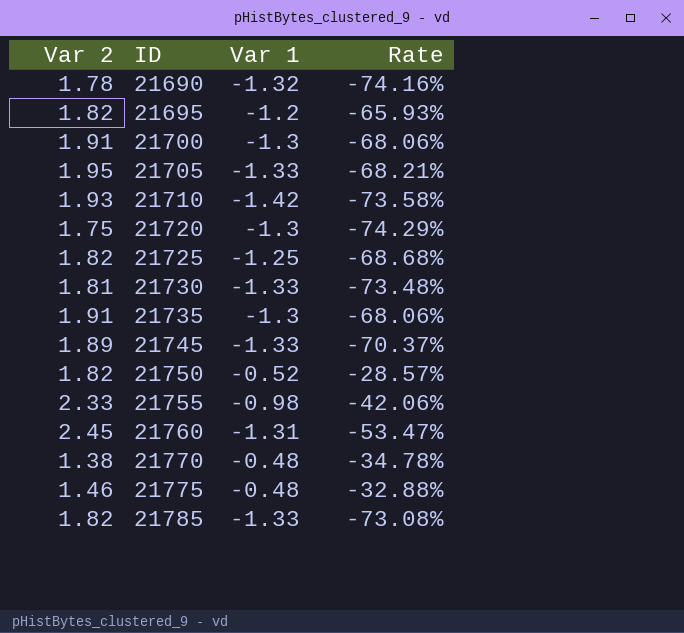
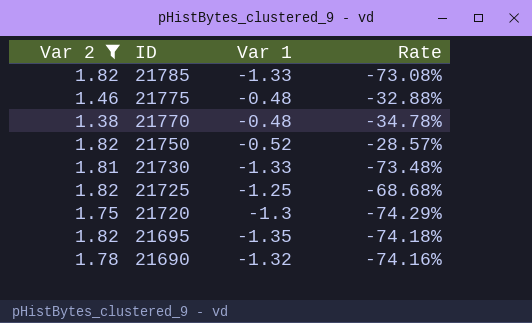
filter: none -> Var 2 <= 1.82
row order: ID ascending -> ID descending
21695 | Var 1: -1.2 -> -1.35
21695 | Rate: -65.93% -> -74.18%

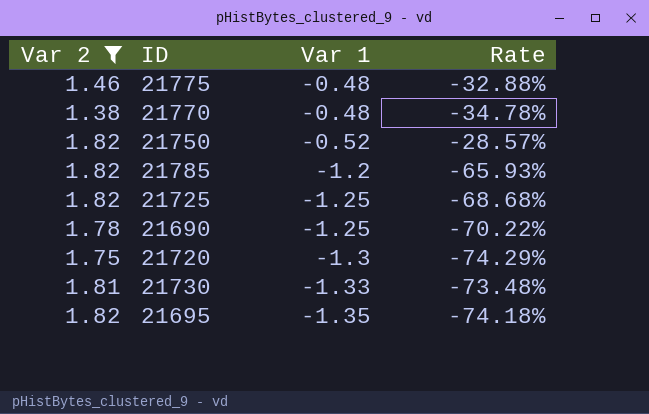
row order: ID descending -> Var 1 descending
21785 | Var 1: -1.33 -> -1.2
21785 | Rate: -73.08% -> -65.93%
21690 | Var 1: -1.32 -> -1.25
21690 | Rate: -74.16% -> -70.22%

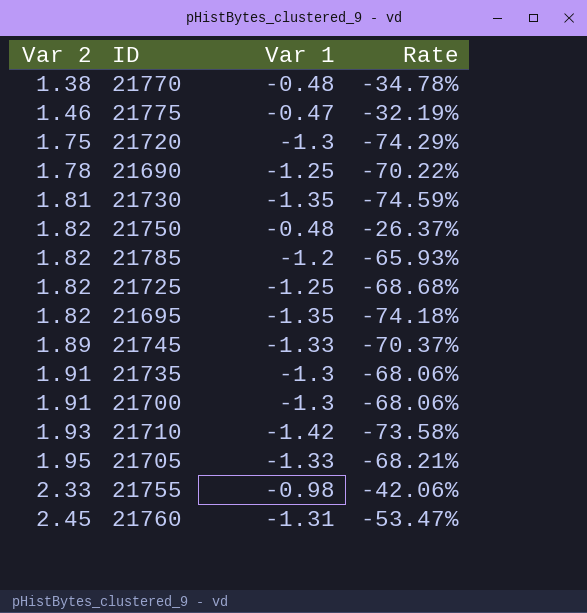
filter: Var 2 <= 1.82 -> none
row order: Var 1 descending -> Var 2 ascending
21775 | Var 1: -0.48 -> -0.47
21775 | Rate: -32.88% -> -32.19%
21730 | Var 1: -1.33 -> -1.35
21730 | Rate: -73.48% -> -74.59%
21750 | Var 1: -0.52 -> -0.48
21750 | Rate: -28.57% -> -26.37%

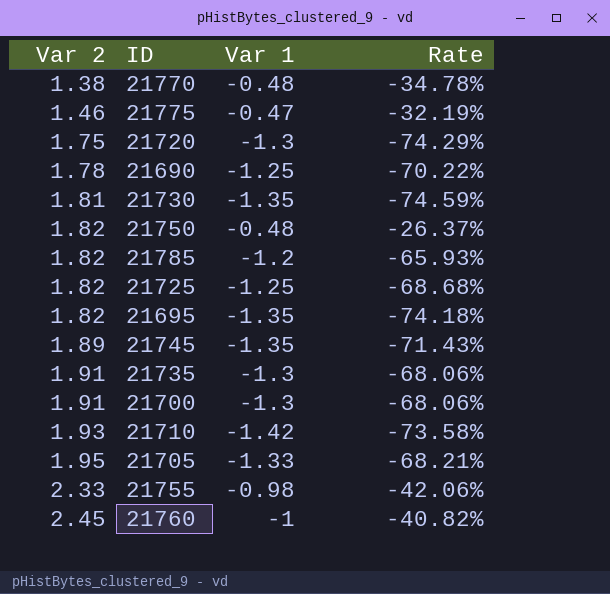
21745 | Var 1: -1.33 -> -1.35
21745 | Rate: -70.37% -> -71.43%
21760 | Var 1: -1.31 -> -1
21760 | Rate: -53.47% -> -40.82%

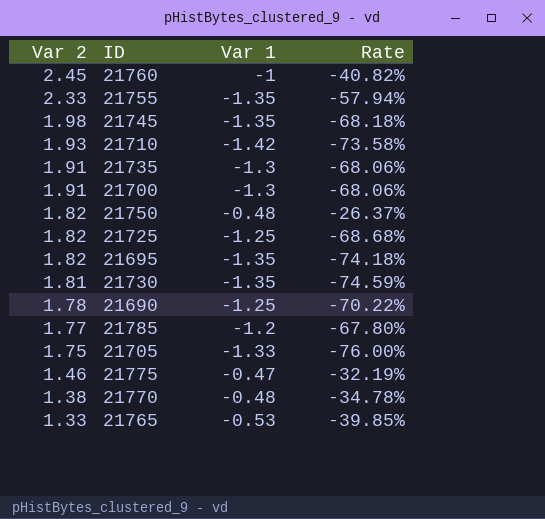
row order: Var 2 ascending -> Var 2 descending
row 21720: 1.75 | -1.3 | -74.29% -> none
21755 | Var 1: -0.98 -> -1.35
21755 | Rate: -42.06% -> -57.94%
21745 | Var 2: 1.89 -> 1.98
21745 | Rate: -71.43% -> -68.18%
21785 | Var 2: 1.82 -> 1.77
21785 | Rate: -65.93% -> -67.80%
21705 | Var 2: 1.95 -> 1.75
21705 | Rate: -68.21% -> -76.00%
row 21765: none -> 1.33 | -0.53 | -39.85%

